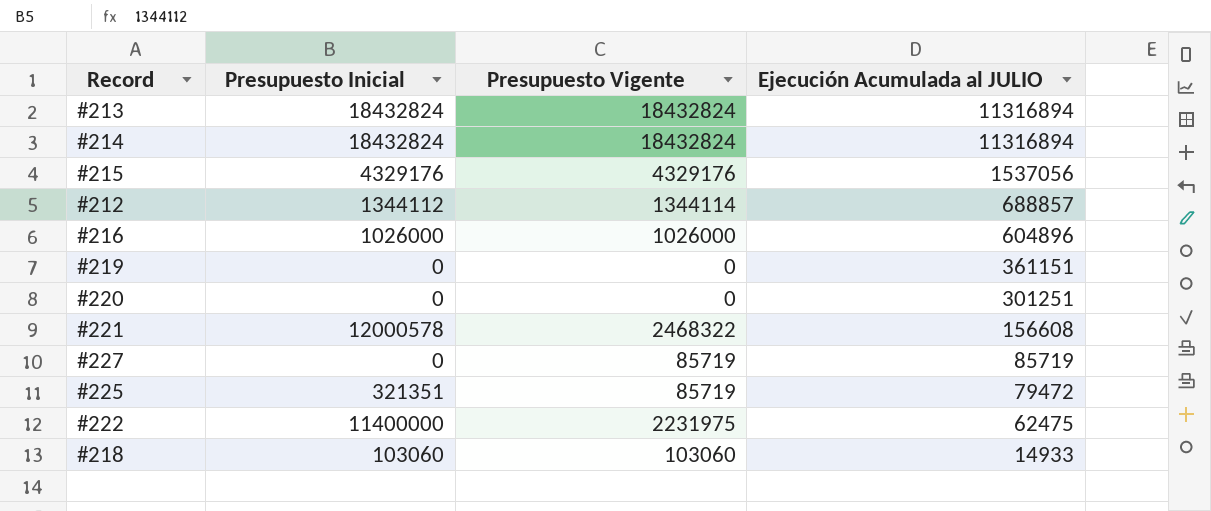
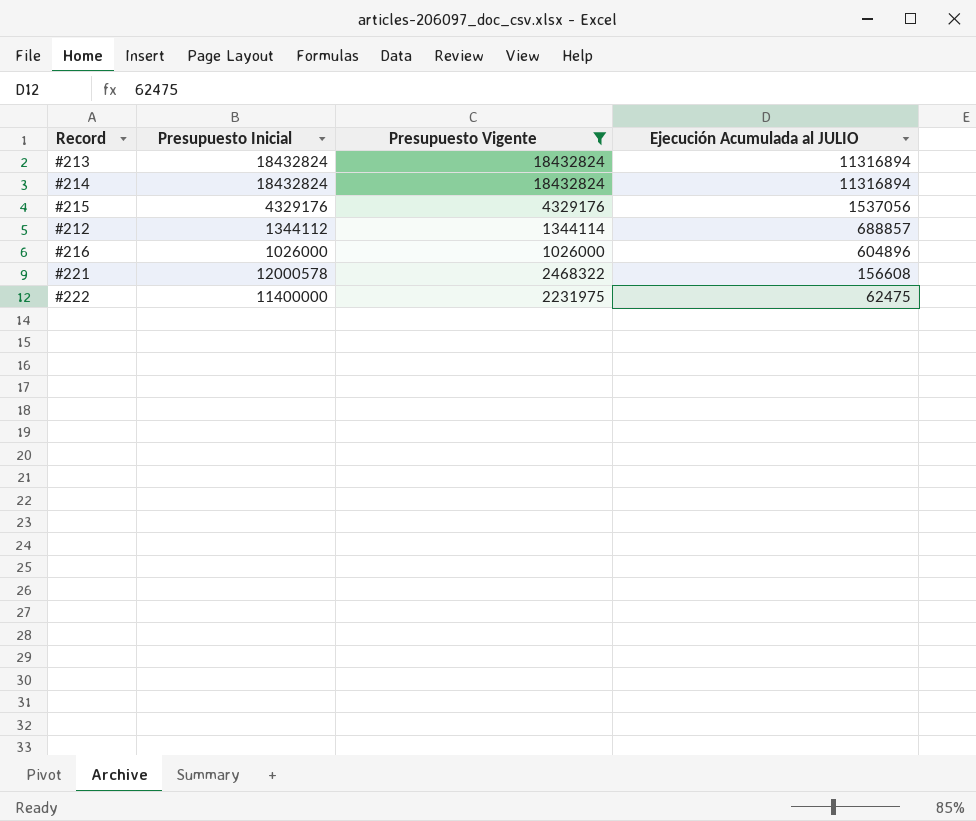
filter: none -> Presupuesto Vigente >= 1026000

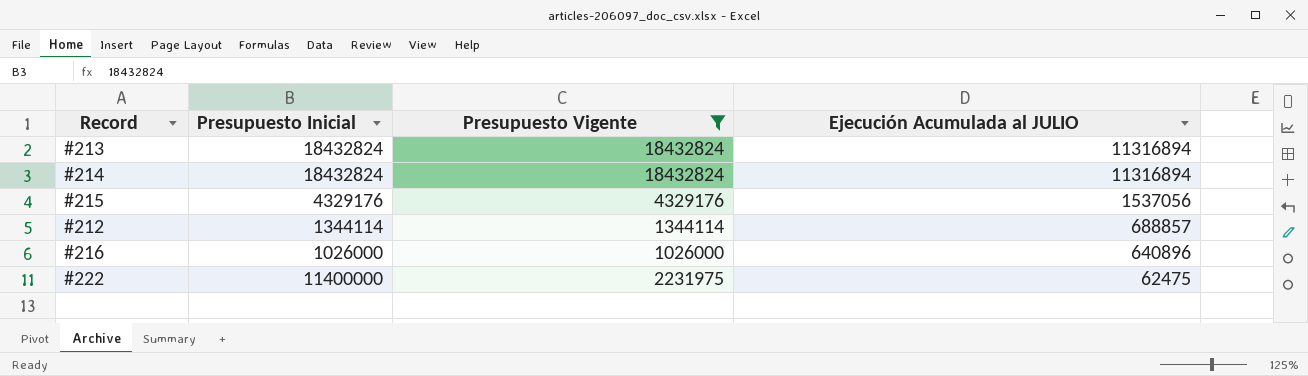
row #221: 12000578 | 2468322 | 156608 -> none
#212 | Presupuesto Inicial: 1344112 -> 1344114
#216 | Ejecución Acumulada al JULIO: 604896 -> 640896

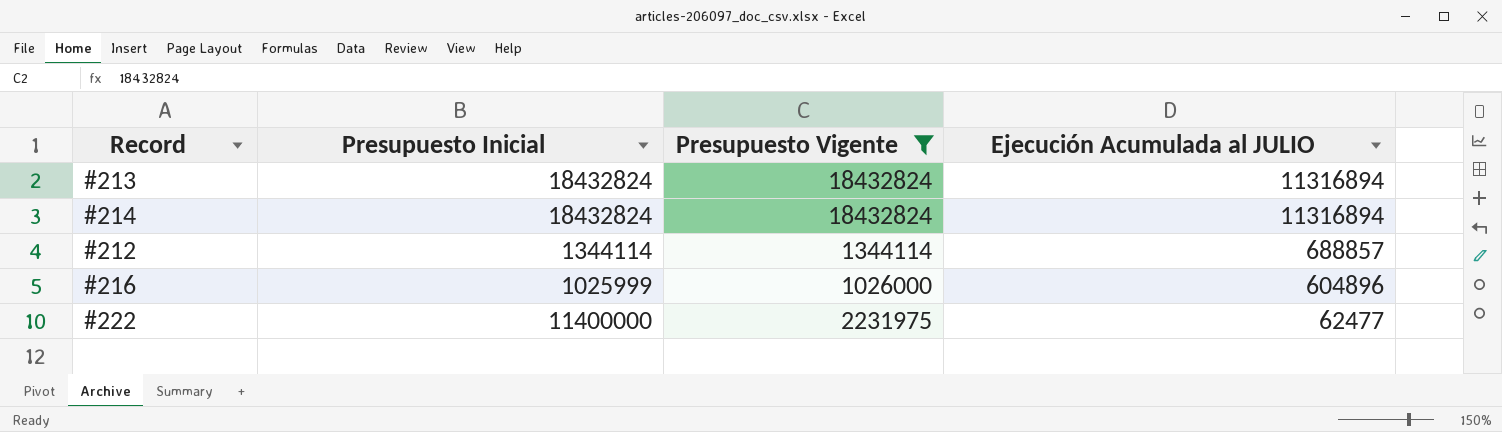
row #215: 4329176 | 4329176 | 1537056 -> none
#216 | Presupuesto Inicial: 1026000 -> 1025999
#216 | Ejecución Acumulada al JULIO: 640896 -> 604896
#222 | Ejecución Acumulada al JULIO: 62475 -> 62477

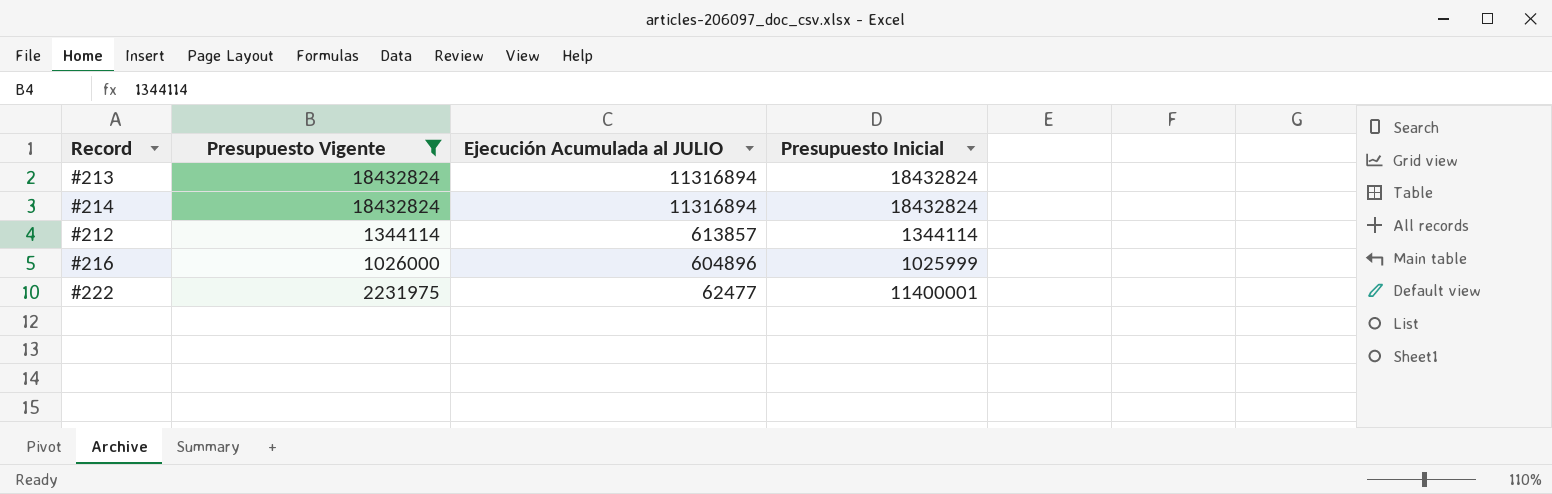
column Presupuesto Inicial | position: 2 -> 4
#212 | Ejecución Acumulada al JULIO: 688857 -> 613857
#222 | Presupuesto Inicial: 11400000 -> 11400001

